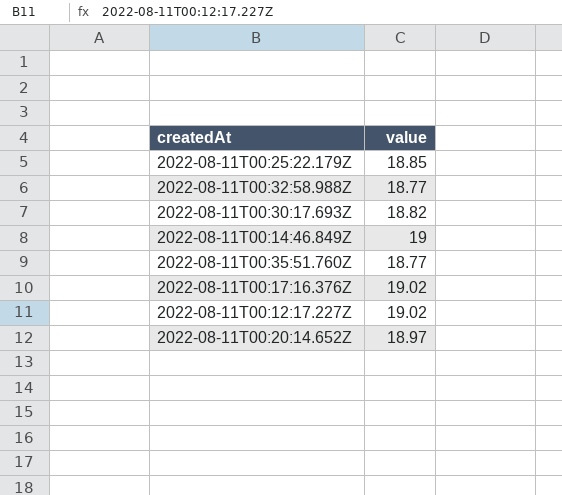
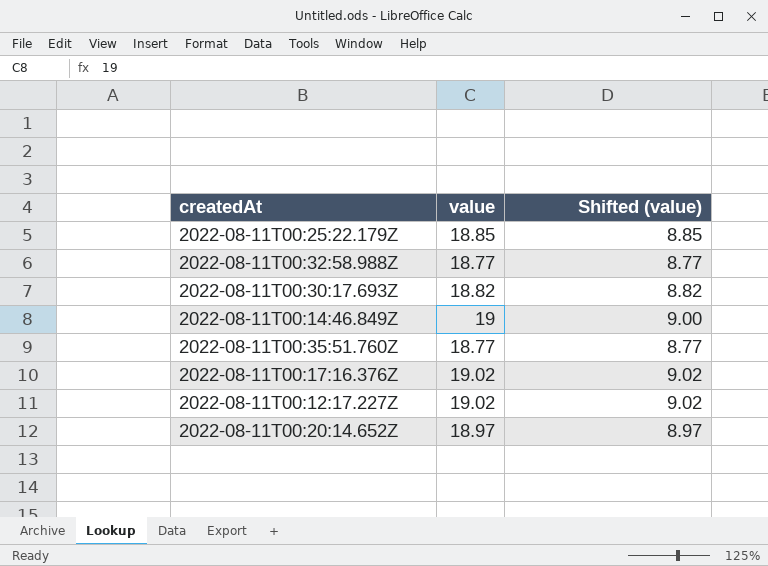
column Shifted (value) | formula: none -> [value] - 10

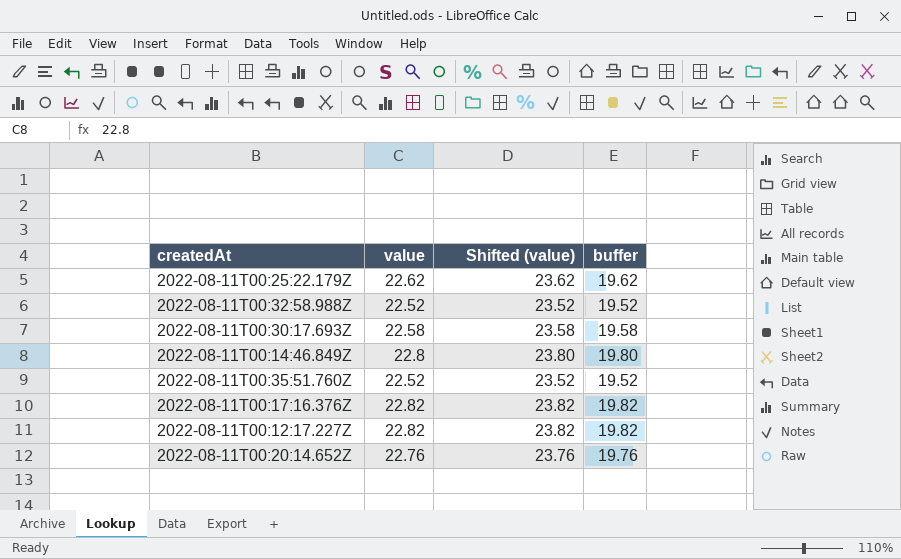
column Shifted (value) | formula: [value] - 10 -> [value] + 1
column buffer | formula: none -> [value] - 3
2022-08-11T00:25:22.179Z | value: 18.85 -> 22.62
2022-08-11T00:32:58.988Z | value: 18.77 -> 22.52
2022-08-11T00:30:17.693Z | value: 18.82 -> 22.58
2022-08-11T00:14:46.849Z | value: 19 -> 22.8
2022-08-11T00:35:51.760Z | value: 18.77 -> 22.52
2022-08-11T00:17:16.376Z | value: 19.02 -> 22.82
2022-08-11T00:12:17.227Z | value: 19.02 -> 22.82
2022-08-11T00:20:14.652Z | value: 18.97 -> 22.76

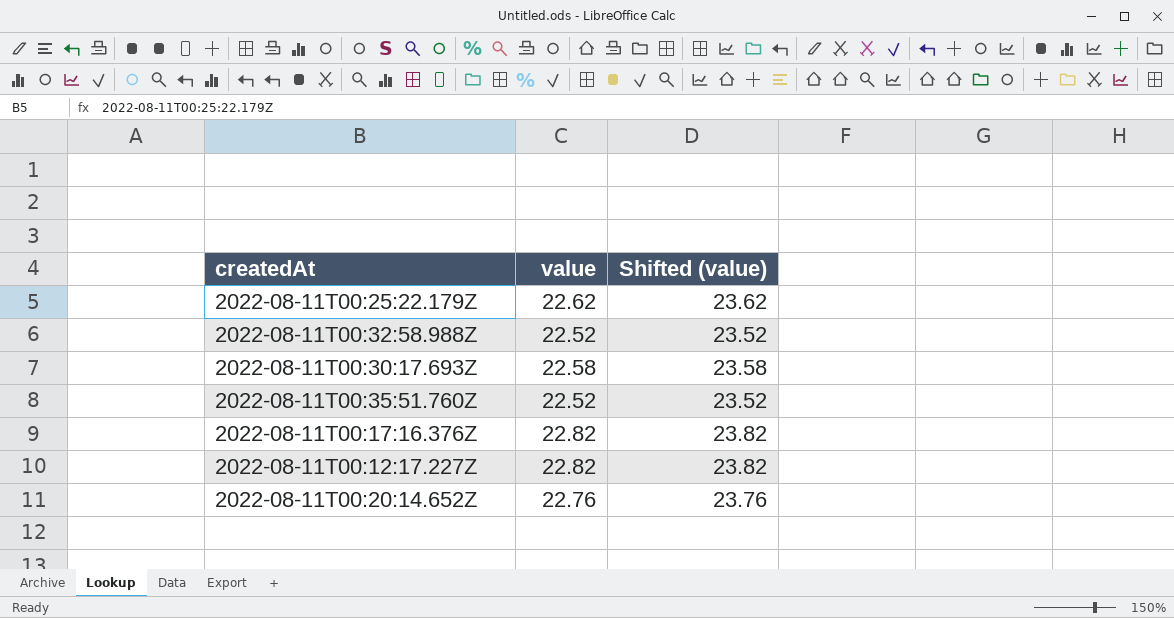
column buffer | formula: [value] - 3 -> none
row 2022-08-11T00:14:46.849Z: 22.8 | 23.80 | 19.80 -> none

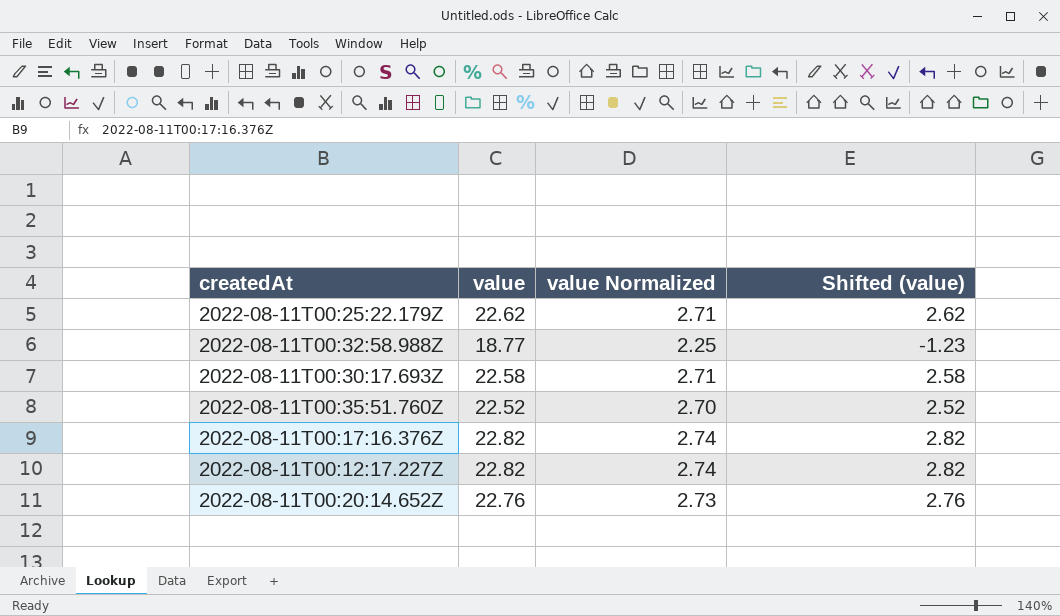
column value Normalized | formula: none -> [value] * 0.12
column Shifted (value) | formula: [value] + 1 -> [value] - 20
2022-08-11T00:32:58.988Z | value: 22.52 -> 18.77

